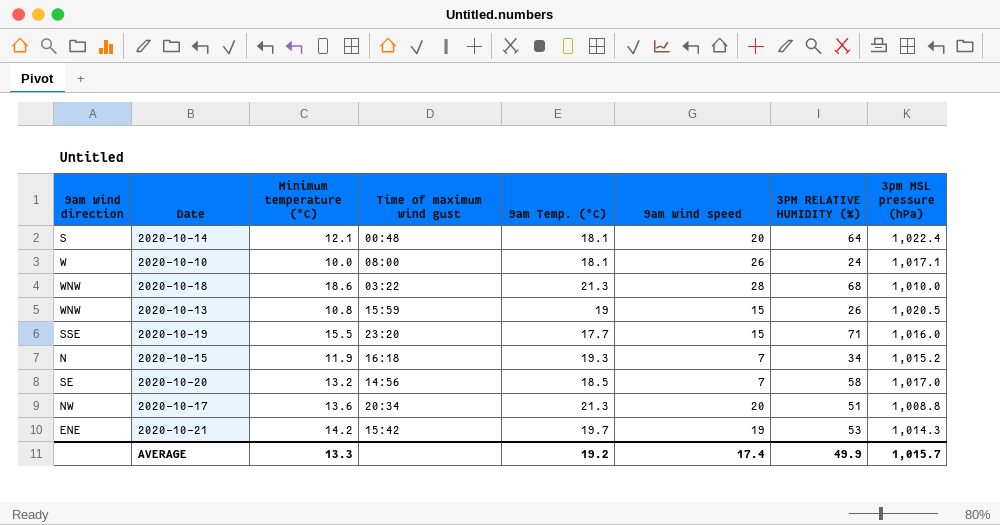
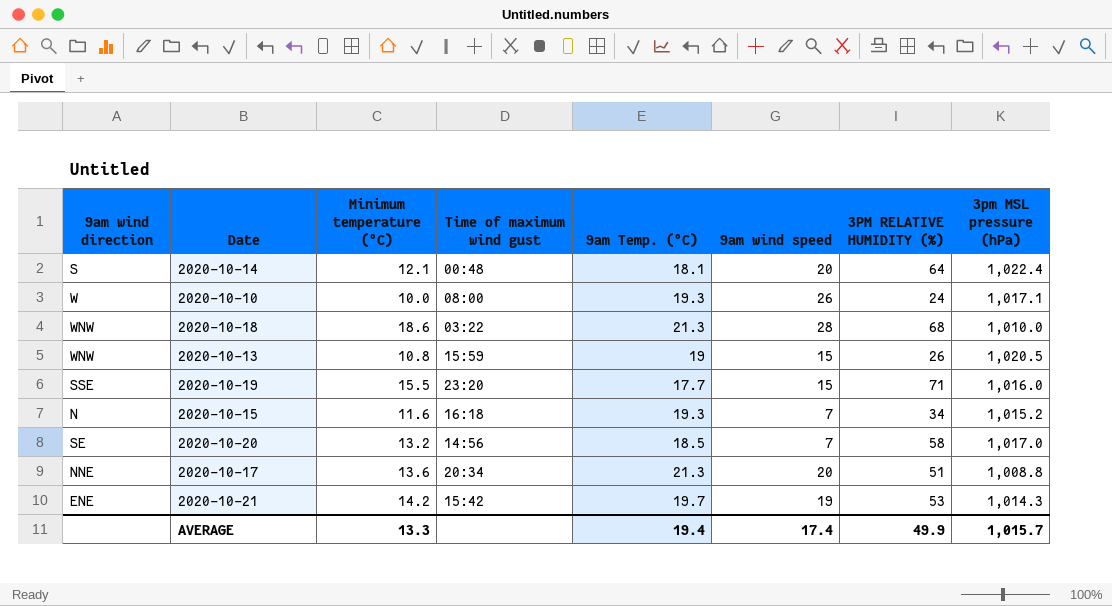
2020-10-10 | 9am Temp. (°C): 18.1 -> 19.3
2020-10-15 | Minimum temperature (°C): 11.9 -> 11.6
2020-10-17 | 9am wind direction: NW -> NNE
AVERAGE | 9am Temp. (°C): 19.2 -> 19.4

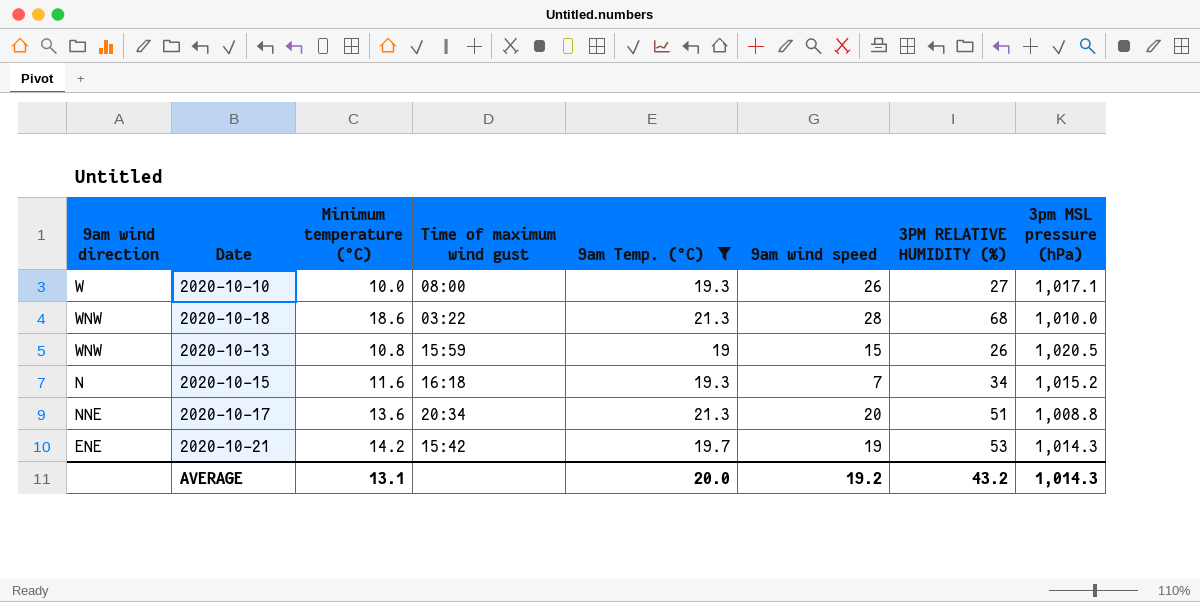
filter: none -> 9am Temp. (°C) >= 19
2020-10-10 | 3PM RELATIVE HUMIDITY (%): 24 -> 27
AVERAGE | Minimum temperature (°C): 13.3 -> 13.1
AVERAGE | 9am Temp. (°C): 19.4 -> 20.0
AVERAGE | 9am wind speed: 17.4 -> 19.2
AVERAGE | 3PM RELATIVE HUMIDITY (%): 49.9 -> 43.2
AVERAGE | 3pm MSL pressure (hPa): 1,015.7 -> 1,014.3

